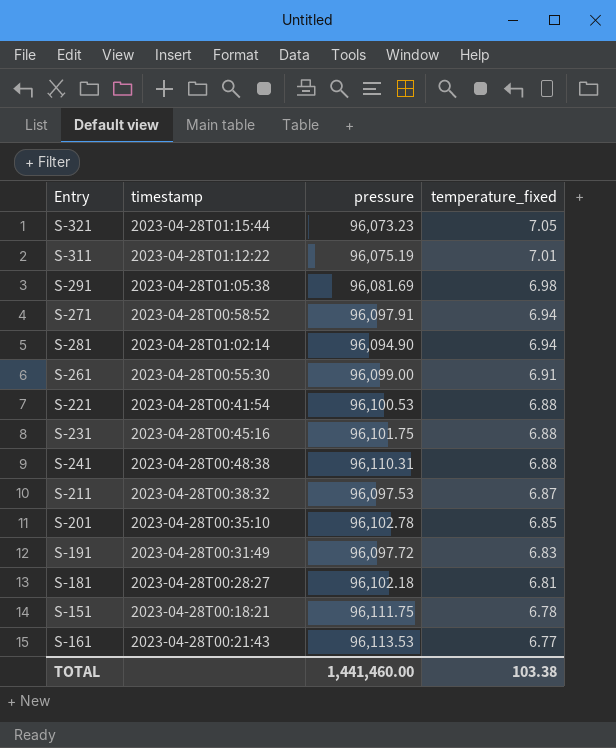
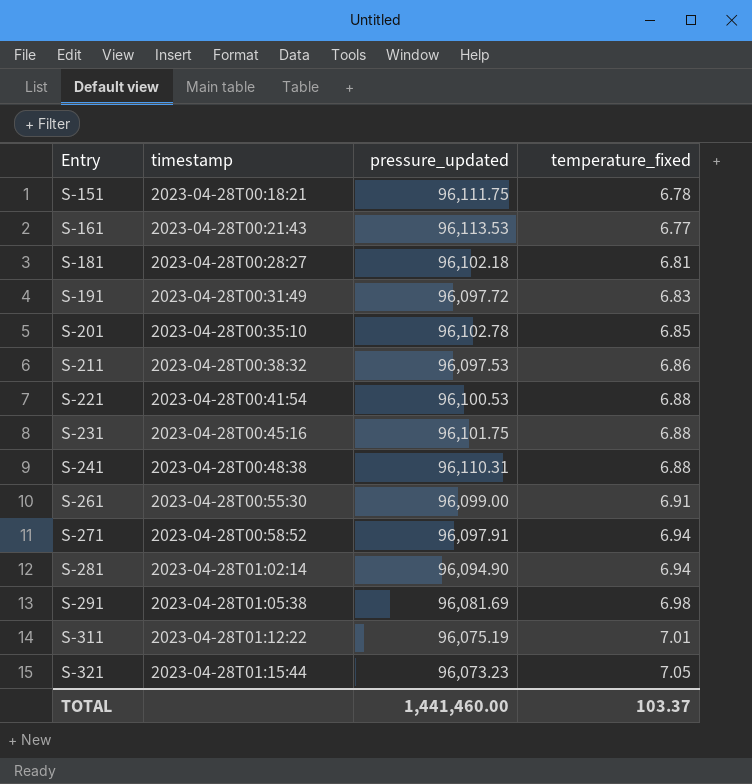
row order: temperature_fixed descending -> Entry ascending
column name: pressure -> pressure_updated
S-211 | temperature_fixed: 6.87 -> 6.86
TOTAL | temperature_fixed: 103.38 -> 103.37

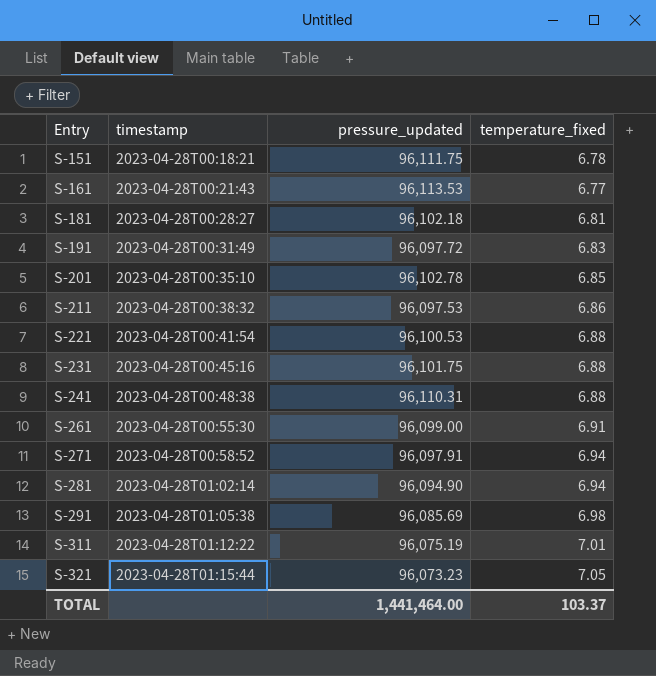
S-291 | pressure_updated: 96,081.69 -> 96,085.69
TOTAL | pressure_updated: 1,441,460.00 -> 1,441,464.00

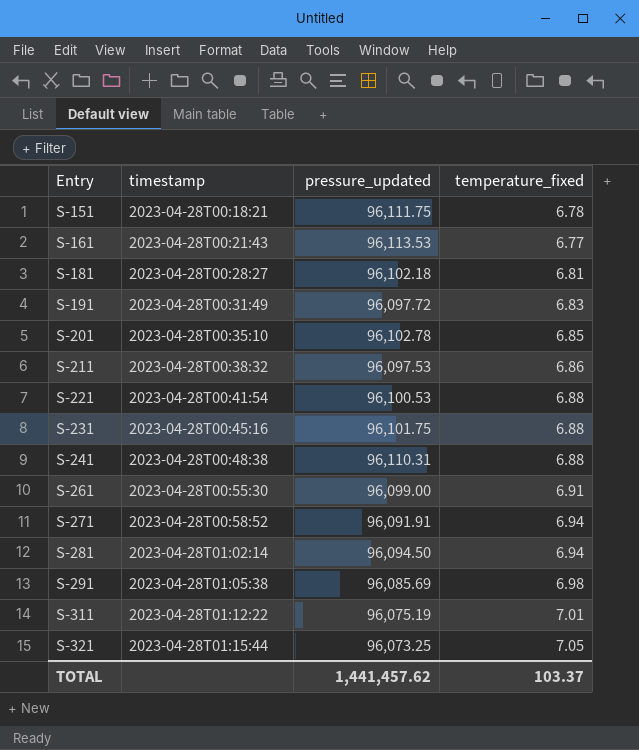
S-271 | pressure_updated: 96,097.91 -> 96,091.91
S-281 | pressure_updated: 96,094.90 -> 96,094.50
S-321 | pressure_updated: 96,073.23 -> 96,073.25
TOTAL | pressure_updated: 1,441,464.00 -> 1,441,457.62

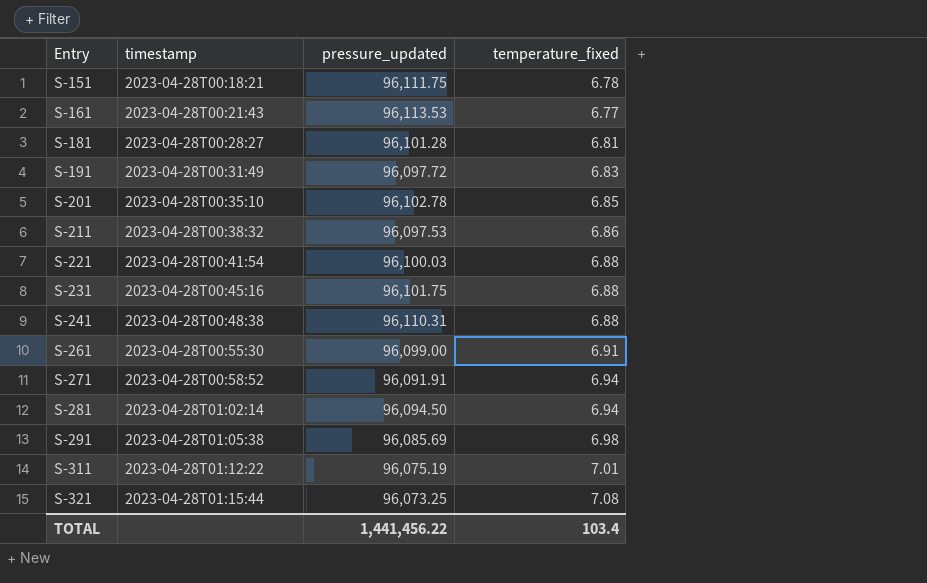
S-181 | pressure_updated: 96,102.18 -> 96,101.28
S-221 | pressure_updated: 96,100.53 -> 96,100.03
S-321 | temperature_fixed: 7.05 -> 7.08
TOTAL | pressure_updated: 1,441,457.62 -> 1,441,456.22
TOTAL | temperature_fixed: 103.37 -> 103.4

